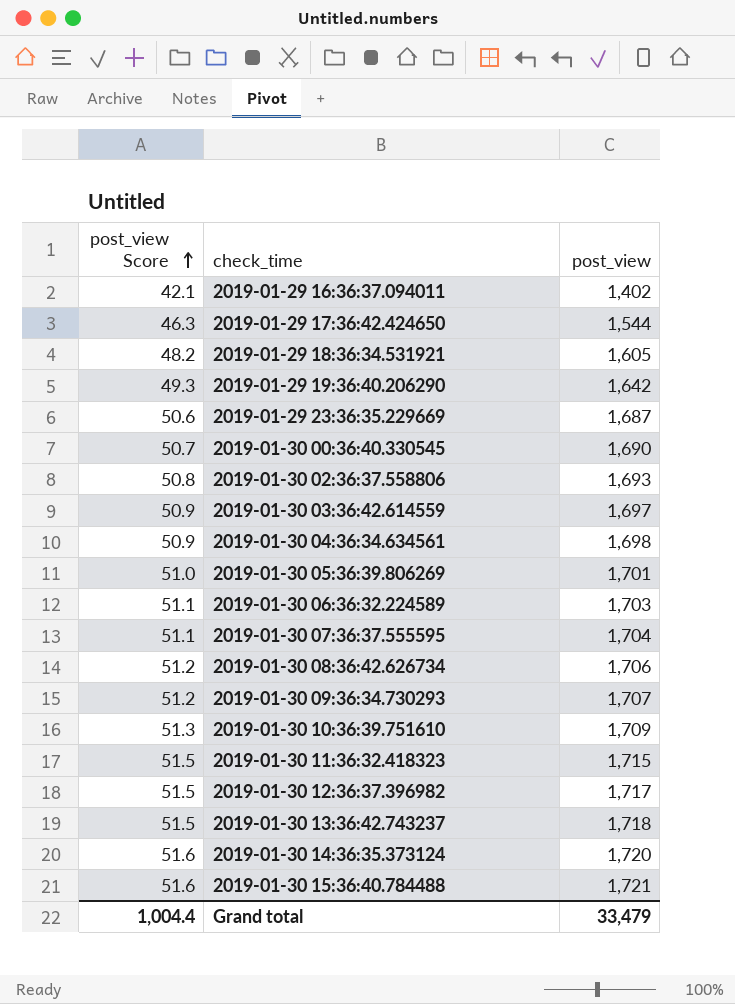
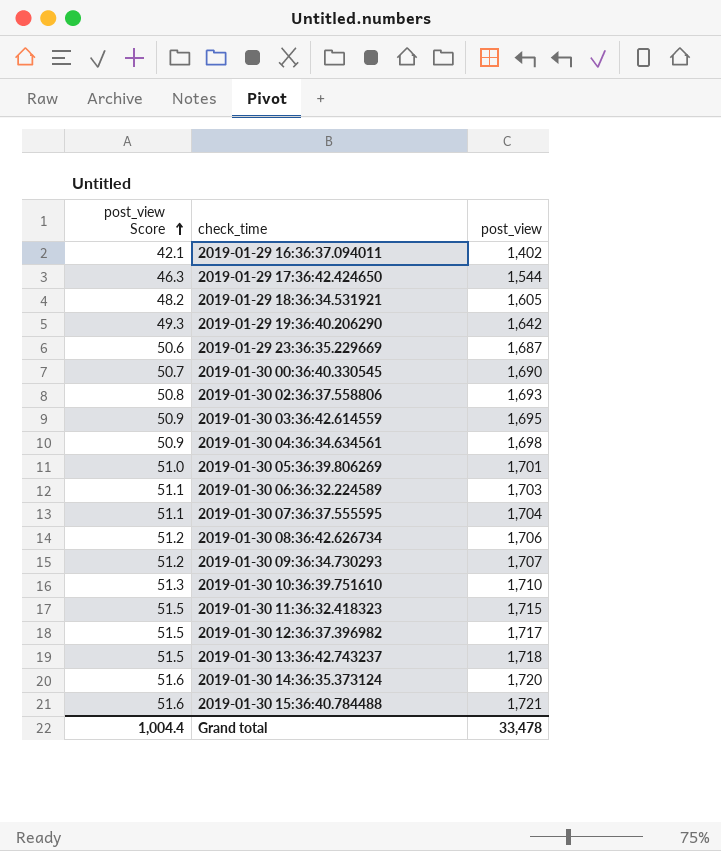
2019-01-30 03:36:42.614559 | post_view: 1,697 -> 1,695
2019-01-30 10:36:39.751610 | post_view: 1,709 -> 1,710
Grand total | post_view: 33,479 -> 33,478

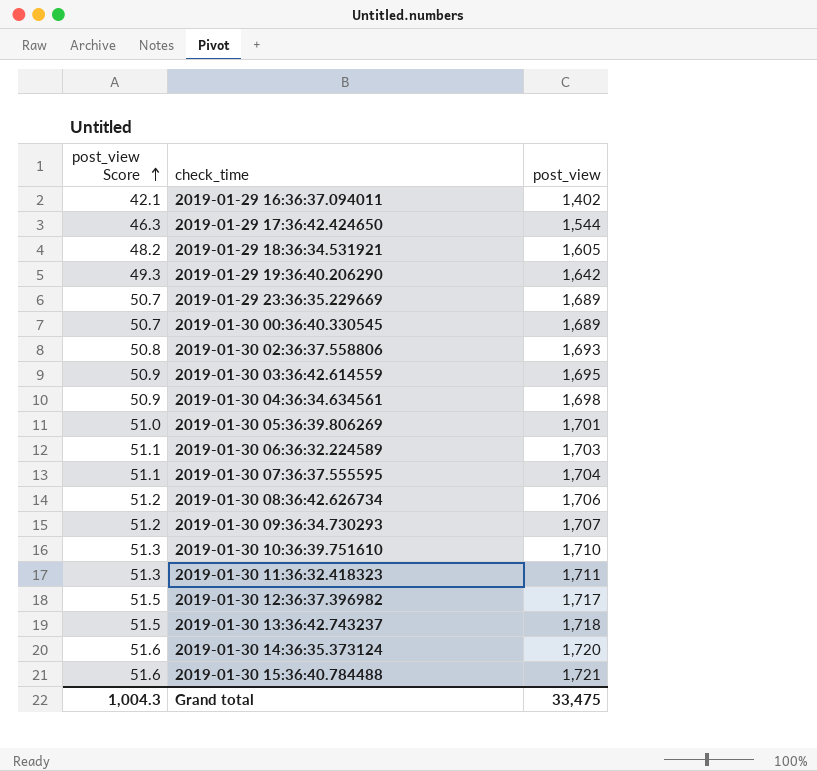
2019-01-29 23:36:35.229669 | post_view Score: 50.6 -> 50.7
2019-01-29 23:36:35.229669 | post_view: 1,687 -> 1,689
2019-01-30 00:36:40.330545 | post_view: 1,690 -> 1,689
2019-01-30 11:36:32.418323 | post_view Score: 51.5 -> 51.3
2019-01-30 11:36:32.418323 | post_view: 1,715 -> 1,711
Grand total | post_view Score: 1,004.4 -> 1,004.3
Grand total | post_view: 33,478 -> 33,475

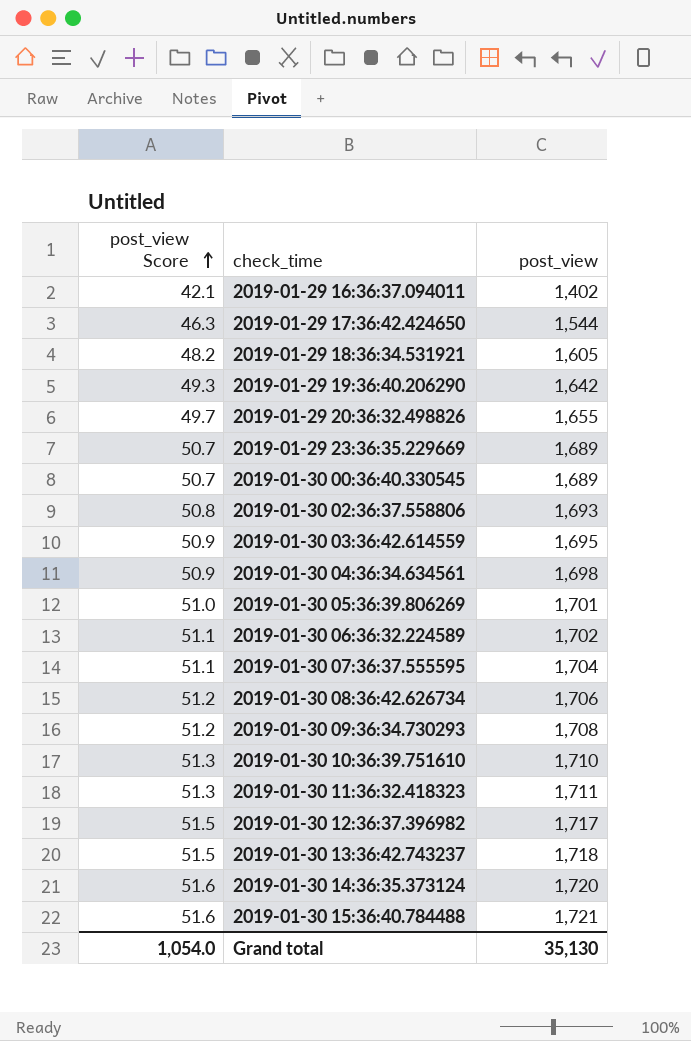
row 2019-01-29 20:36:32.498826: none -> 49.7 | 1,655
2019-01-30 06:36:32.224589 | post_view: 1,703 -> 1,702
2019-01-30 09:36:34.730293 | post_view: 1,707 -> 1,708
Grand total | post_view Score: 1,004.3 -> 1,054.0
Grand total | post_view: 33,475 -> 35,130

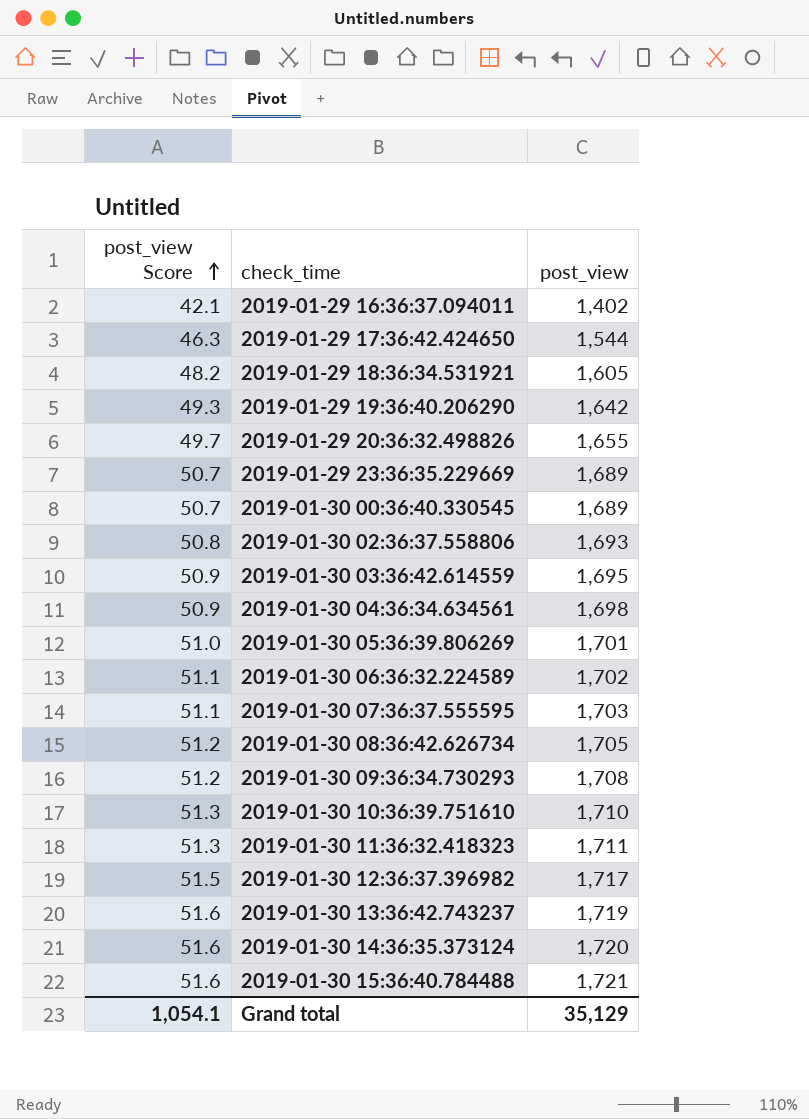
2019-01-30 07:36:37.555595 | post_view: 1,704 -> 1,703
2019-01-30 08:36:42.626734 | post_view: 1,706 -> 1,705
2019-01-30 13:36:42.743237 | post_view Score: 51.5 -> 51.6
2019-01-30 13:36:42.743237 | post_view: 1,718 -> 1,719
Grand total | post_view Score: 1,054.0 -> 1,054.1
Grand total | post_view: 35,130 -> 35,129

